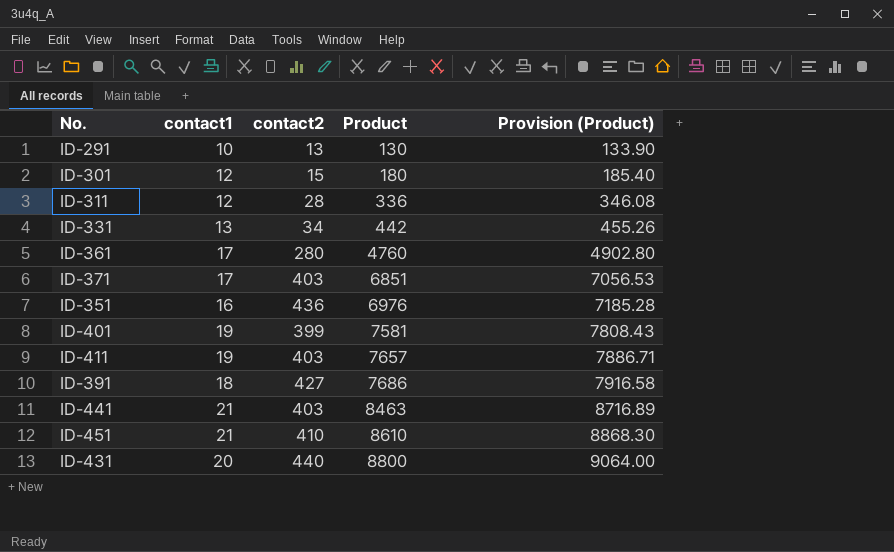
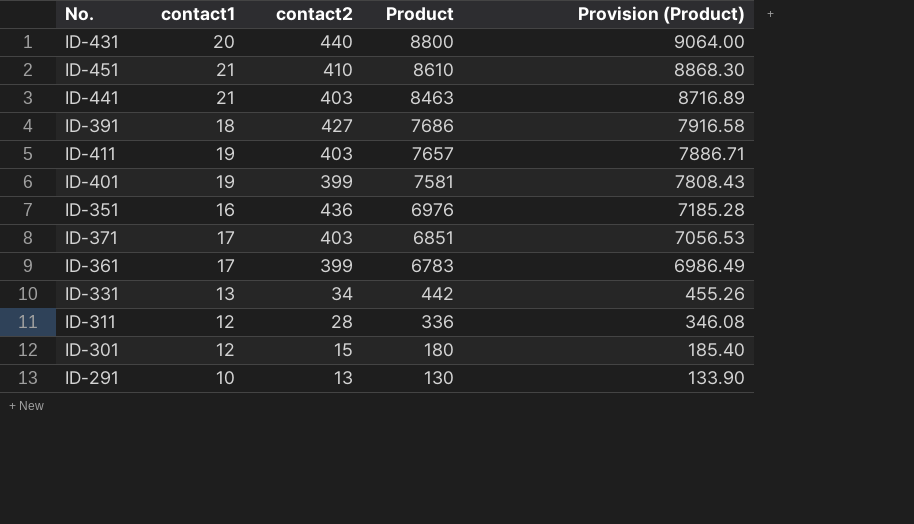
row order: Product ascending -> Product descending
ID-361 | contact2: 280 -> 399
ID-361 | Product: 4760 -> 6783
ID-361 | Provision (Product): 4902.80 -> 6986.49

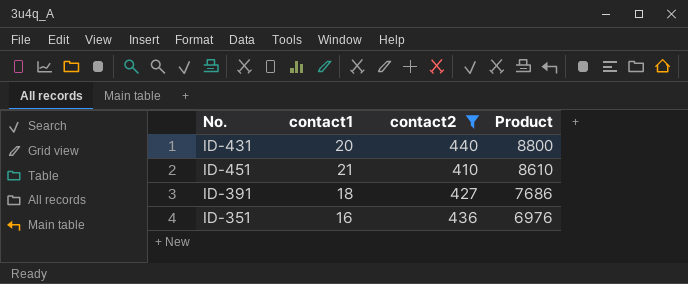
filter: none -> contact2 >= 410
column Provision (Product) | formula: [Product] * 1.03 -> none

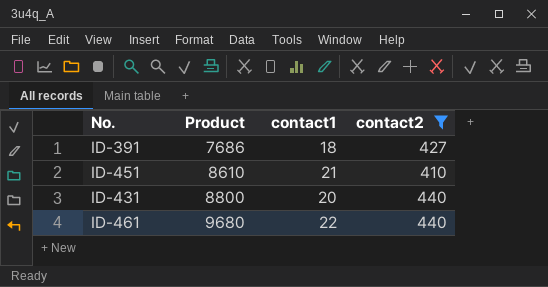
row order: Product descending -> Product ascending
column Product | position: 4 -> 2
row ID-351: 16 | 436 | 6976 -> none
row ID-461: none -> 9680 | 22 | 440

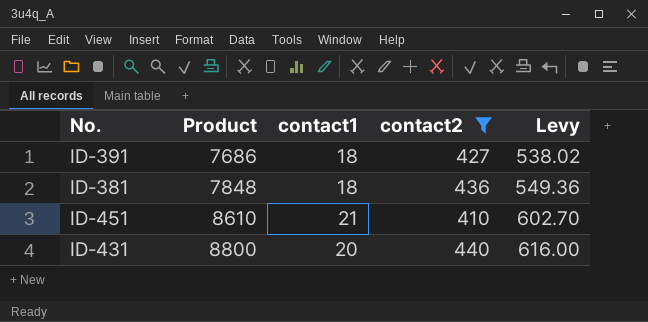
column Levy | formula: none -> [Product] * 0.07
row ID-461: 9680 | 22 | 440 -> none
row ID-381: none -> 7848 | 18 | 436 | 549.36

